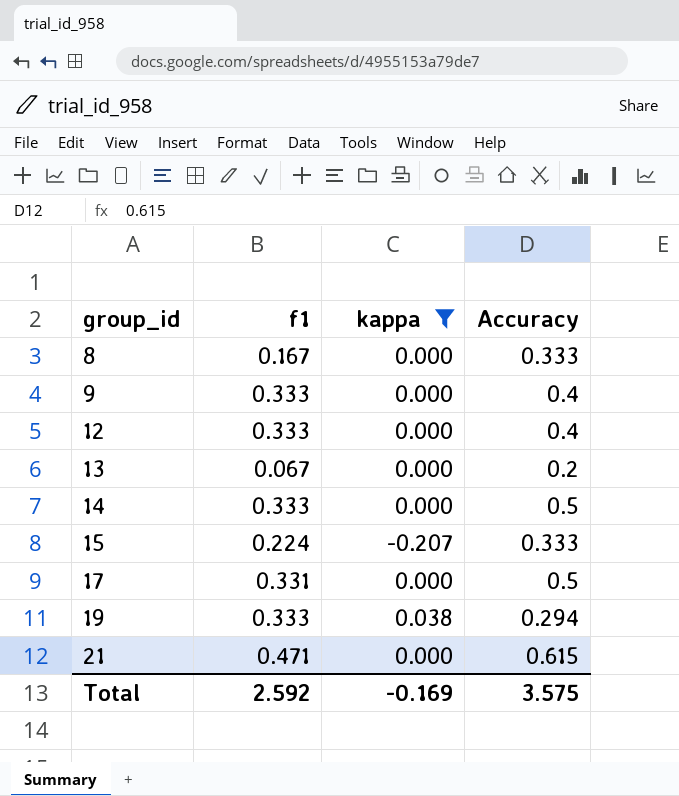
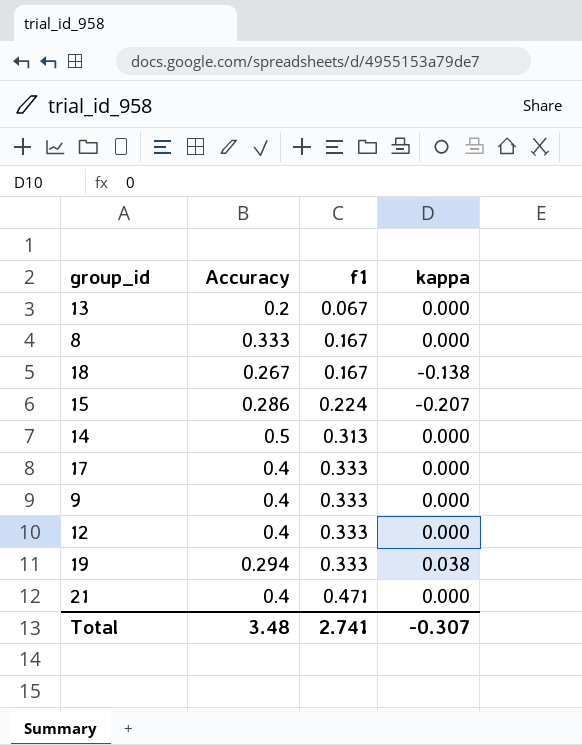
filter: kappa != -0.138 -> none
row order: group_id ascending -> f1 ascending
column Accuracy | position: 4 -> 2
15 | Accuracy: 0.333 -> 0.286
14 | f1: 0.333 -> 0.313
17 | Accuracy: 0.5 -> 0.4
17 | f1: 0.331 -> 0.333
21 | Accuracy: 0.615 -> 0.4
Total | Accuracy: 3.575 -> 3.48
Total | f1: 2.592 -> 2.741
Total | kappa: -0.169 -> -0.307

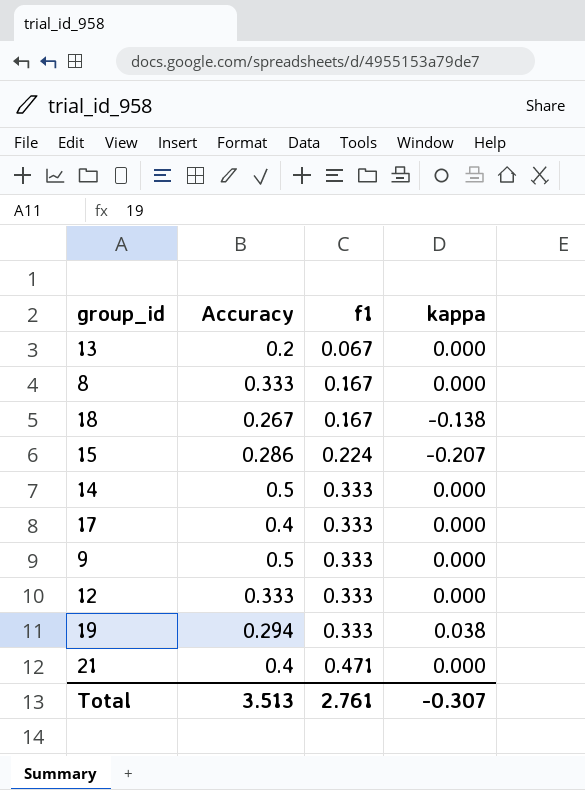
14 | f1: 0.313 -> 0.333
9 | Accuracy: 0.4 -> 0.5
12 | Accuracy: 0.4 -> 0.333
Total | Accuracy: 3.48 -> 3.513
Total | f1: 2.741 -> 2.761

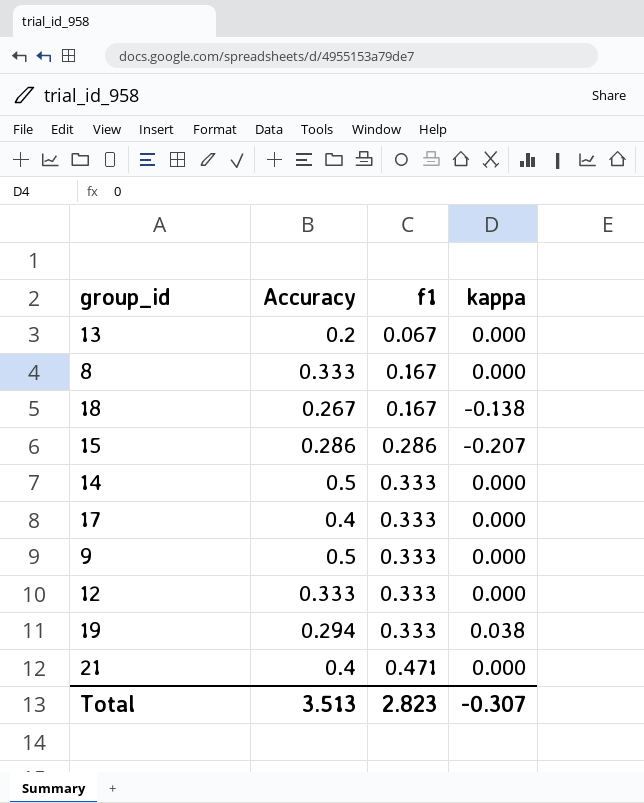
15 | f1: 0.224 -> 0.286
Total | f1: 2.761 -> 2.823

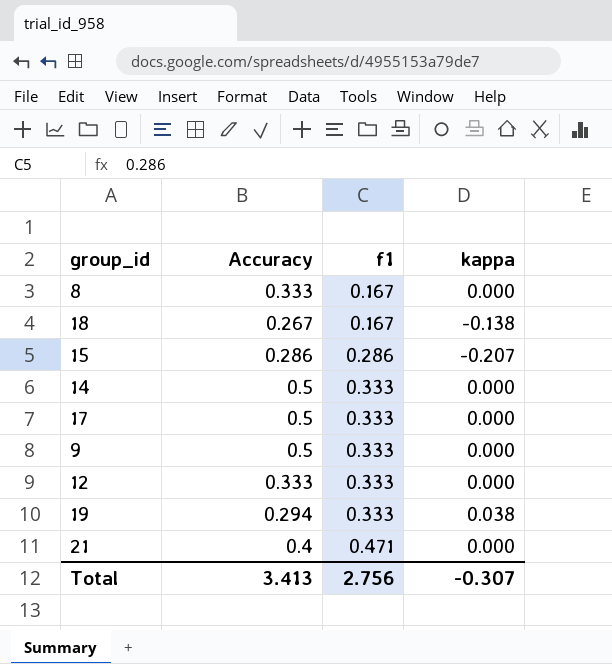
row 13: 0.2 | 0.067 | 0.000 -> none
17 | Accuracy: 0.4 -> 0.5
Total | Accuracy: 3.513 -> 3.413
Total | f1: 2.823 -> 2.756

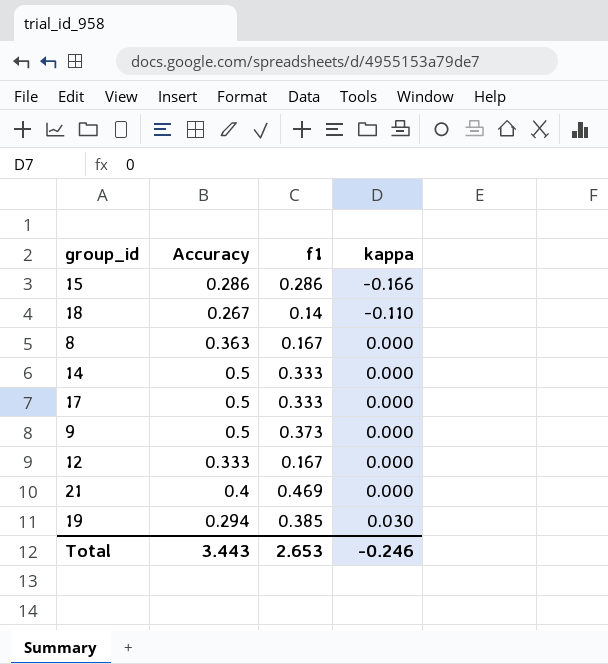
row order: f1 ascending -> kappa ascending
15 | kappa: -0.207 -> -0.166
18 | f1: 0.167 -> 0.14
18 | kappa: -0.138 -> -0.110
8 | Accuracy: 0.333 -> 0.363
9 | f1: 0.333 -> 0.373
12 | f1: 0.333 -> 0.167
21 | f1: 0.471 -> 0.469
19 | f1: 0.333 -> 0.385
19 | kappa: 0.038 -> 0.030
Total | Accuracy: 3.413 -> 3.443
Total | f1: 2.756 -> 2.653
Total | kappa: -0.307 -> -0.246

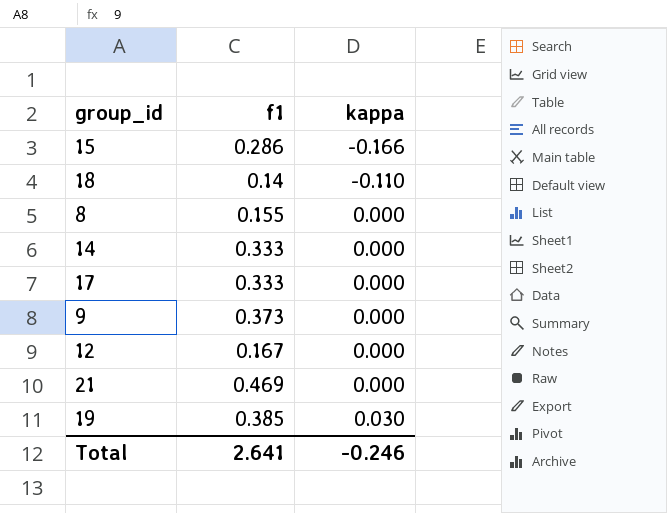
column Accuracy | position: 2 -> none
8 | f1: 0.167 -> 0.155
Total | f1: 2.653 -> 2.641

